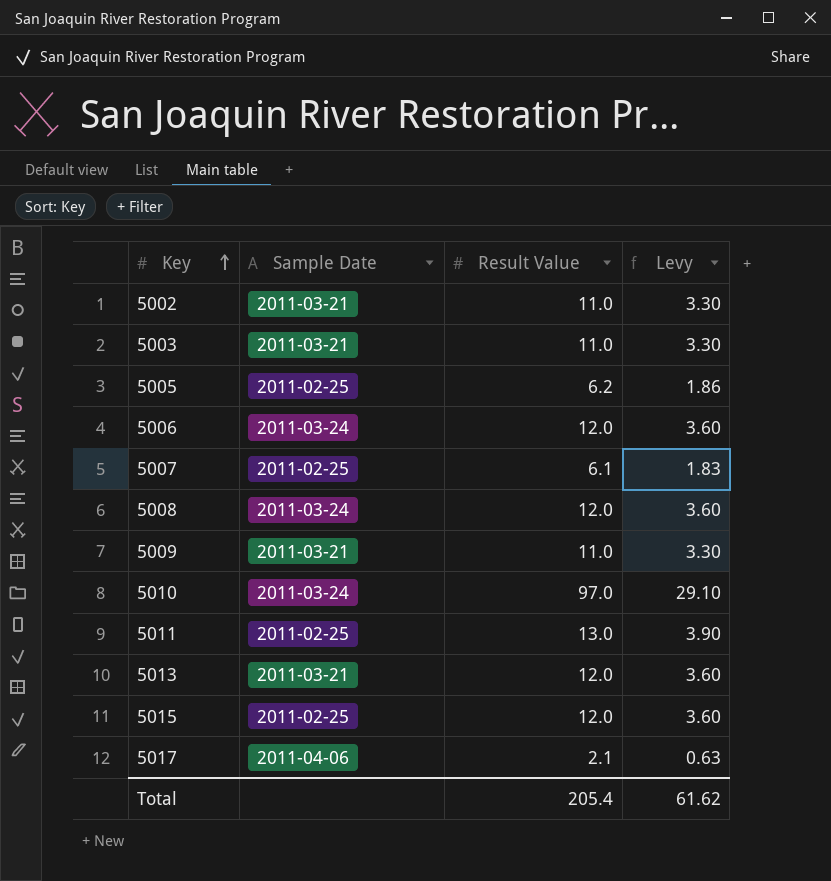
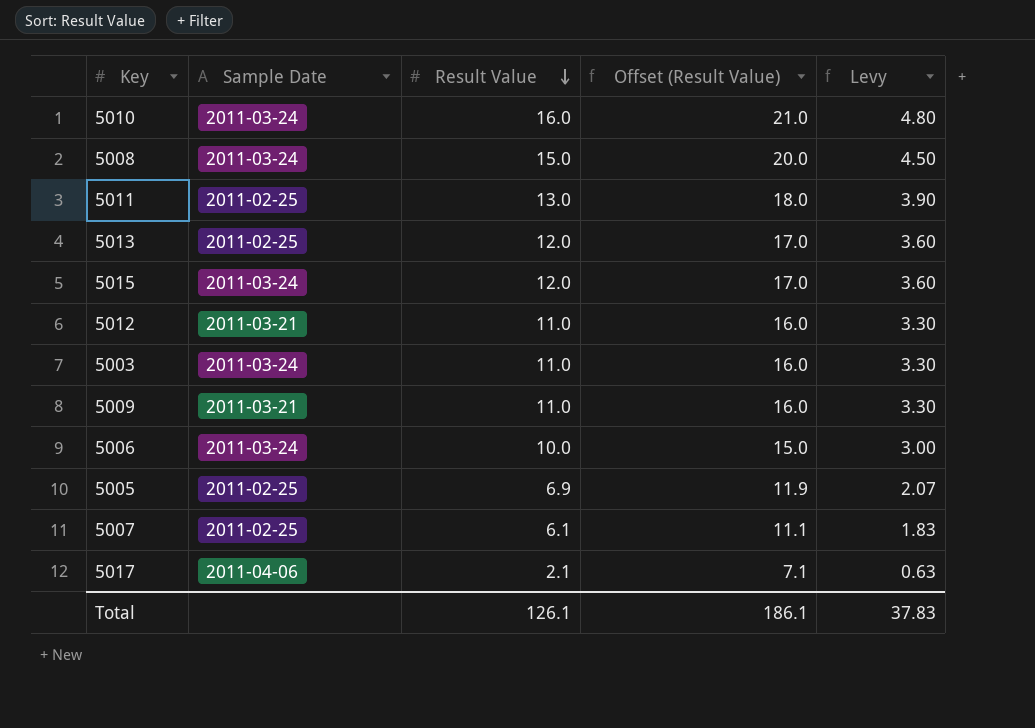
row order: Key ascending -> Result Value descending
column Offset (Result Value) | formula: none -> [Result Value] + 5
row 5002: 2011-03-21 | 11.0 | 3.30 -> none
5010 | Result Value: 97.0 -> 16.0
5010 | Levy: 29.10 -> 4.80
5008 | Result Value: 12.0 -> 15.0
5008 | Levy: 3.60 -> 4.50
5013 | Sample Date: 2011-03-21 -> 2011-02-25
5015 | Sample Date: 2011-02-25 -> 2011-03-24
row 5012: none -> 2011-03-21 | 11.0 | 16.0 | 3.30
5003 | Sample Date: 2011-03-21 -> 2011-03-24
5006 | Result Value: 12.0 -> 10.0
5006 | Levy: 3.60 -> 3.00
5005 | Result Value: 6.2 -> 6.9
5005 | Levy: 1.86 -> 2.07
Total | Result Value: 205.4 -> 126.1
Total | Levy: 61.62 -> 37.83

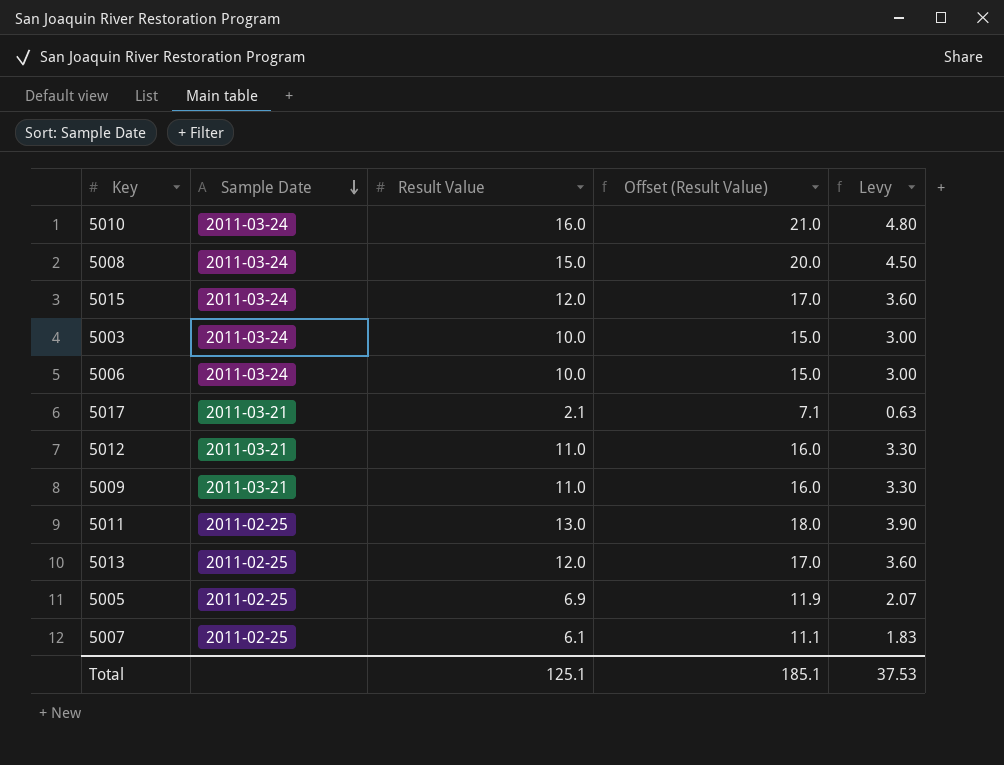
row order: Result Value descending -> Sample Date descending
5003 | Result Value: 11.0 -> 10.0
5003 | Offset (Result Value): 16.0 -> 15.0
5003 | Levy: 3.30 -> 3.00
5017 | Sample Date: 2011-04-06 -> 2011-03-21
Total | Result Value: 126.1 -> 125.1
Total | Offset (Result Value): 186.1 -> 185.1
Total | Levy: 37.83 -> 37.53

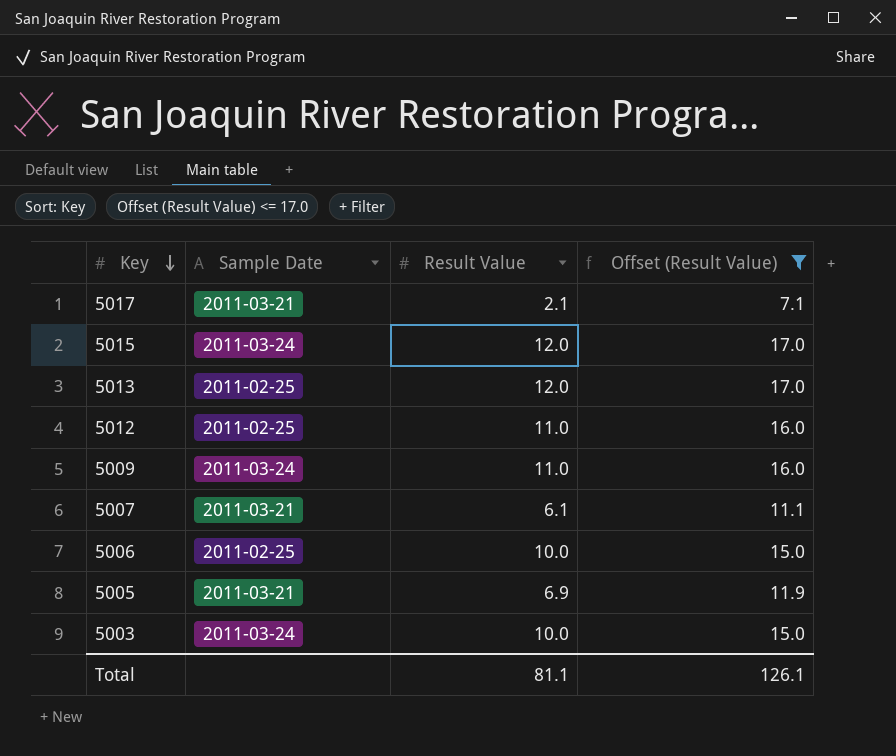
filter: none -> Offset (Result Value) <= 17.0
row order: Sample Date descending -> Key descending
column Levy | formula: [Result Value] * 0.3 -> none
5012 | Sample Date: 2011-03-21 -> 2011-02-25
5009 | Sample Date: 2011-03-21 -> 2011-03-24
5007 | Sample Date: 2011-02-25 -> 2011-03-21
5006 | Sample Date: 2011-03-24 -> 2011-02-25
5005 | Sample Date: 2011-02-25 -> 2011-03-21
Total | Result Value: 125.1 -> 81.1
Total | Offset (Result Value): 185.1 -> 126.1

